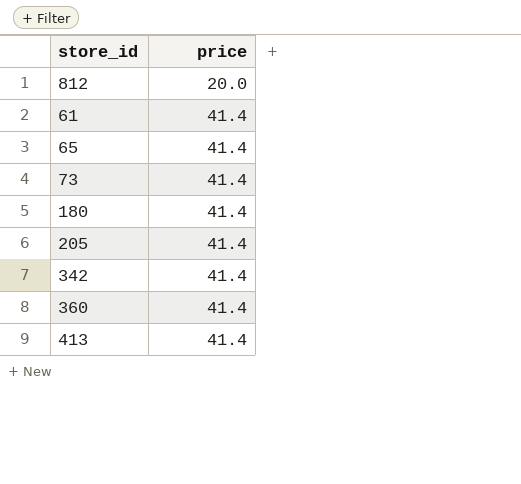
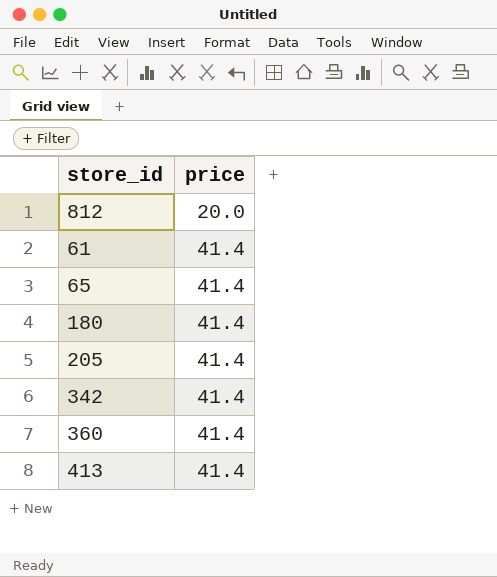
row 73: 41.4 -> none

